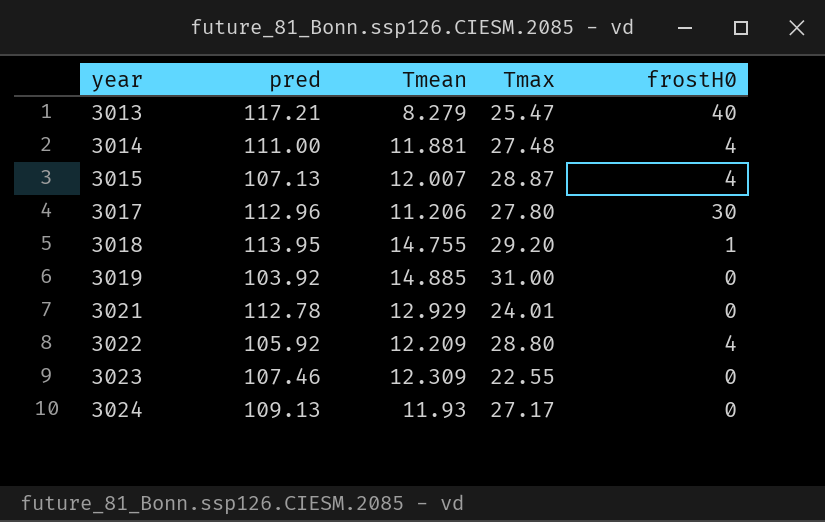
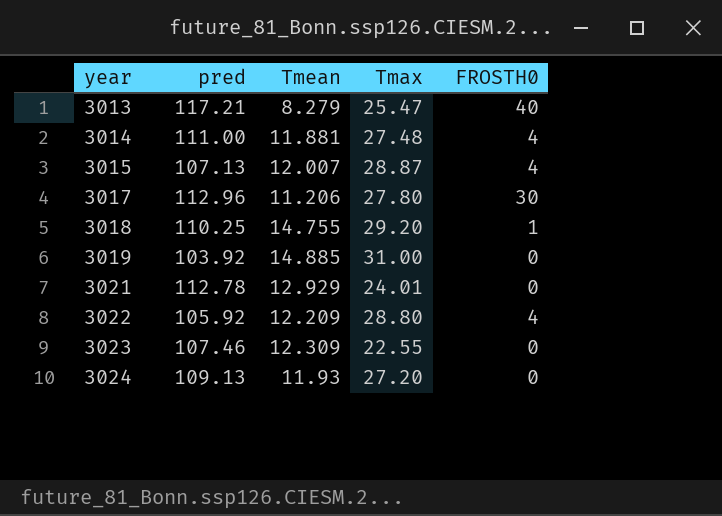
column name: frostH0 -> FROSTH0
3018 | pred: 113.95 -> 110.25
3024 | Tmax: 27.17 -> 27.20

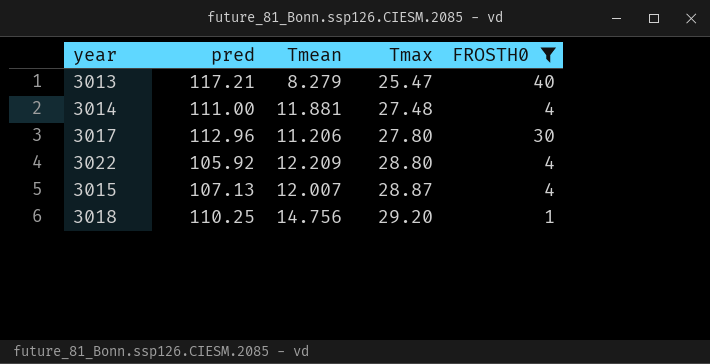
filter: none -> FROSTH0 != 0
row order: year ascending -> Tmax ascending
3018 | Tmean: 14.755 -> 14.756

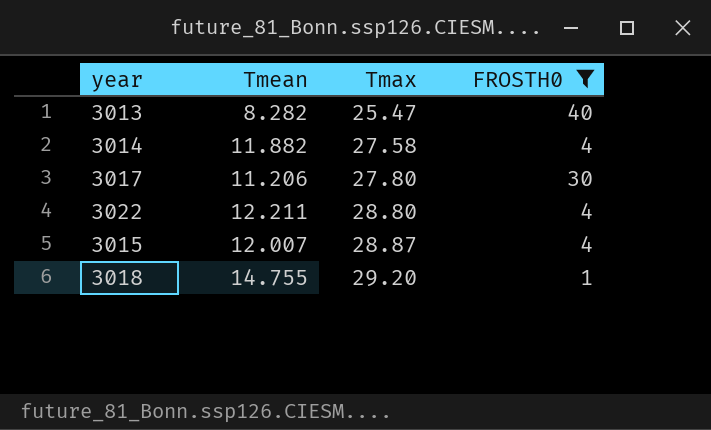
column pred | position: 2 -> none
3013 | Tmean: 8.279 -> 8.282
3014 | Tmean: 11.881 -> 11.882
3014 | Tmax: 27.48 -> 27.58
3022 | Tmean: 12.209 -> 12.211
3018 | Tmean: 14.756 -> 14.755

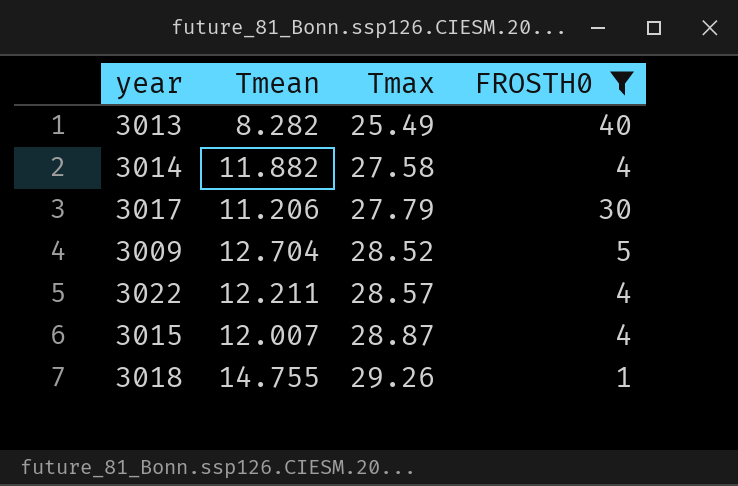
3013 | Tmax: 25.47 -> 25.49
3017 | Tmax: 27.80 -> 27.79
row 3009: none -> 12.704 | 28.52 | 5
3022 | Tmax: 28.80 -> 28.57
3018 | Tmax: 29.20 -> 29.26

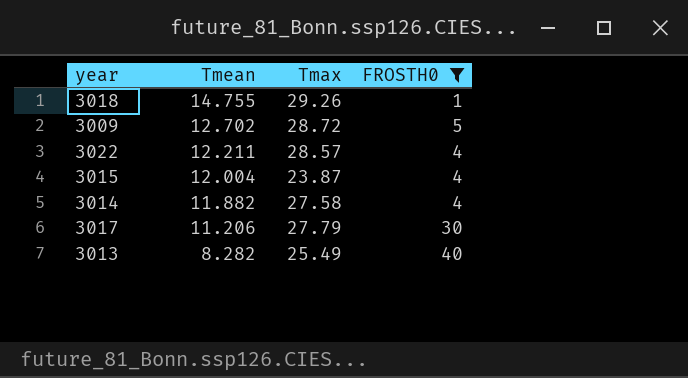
row order: Tmax ascending -> Tmean descending
3009 | Tmean: 12.704 -> 12.702
3009 | Tmax: 28.52 -> 28.72
3015 | Tmean: 12.007 -> 12.004
3015 | Tmax: 28.87 -> 23.87

